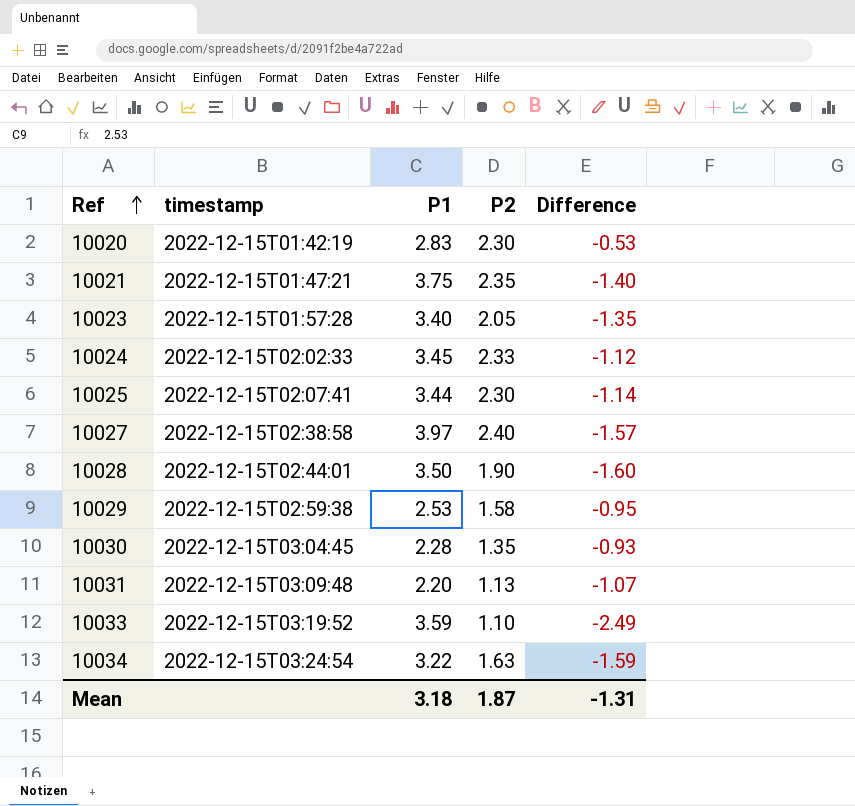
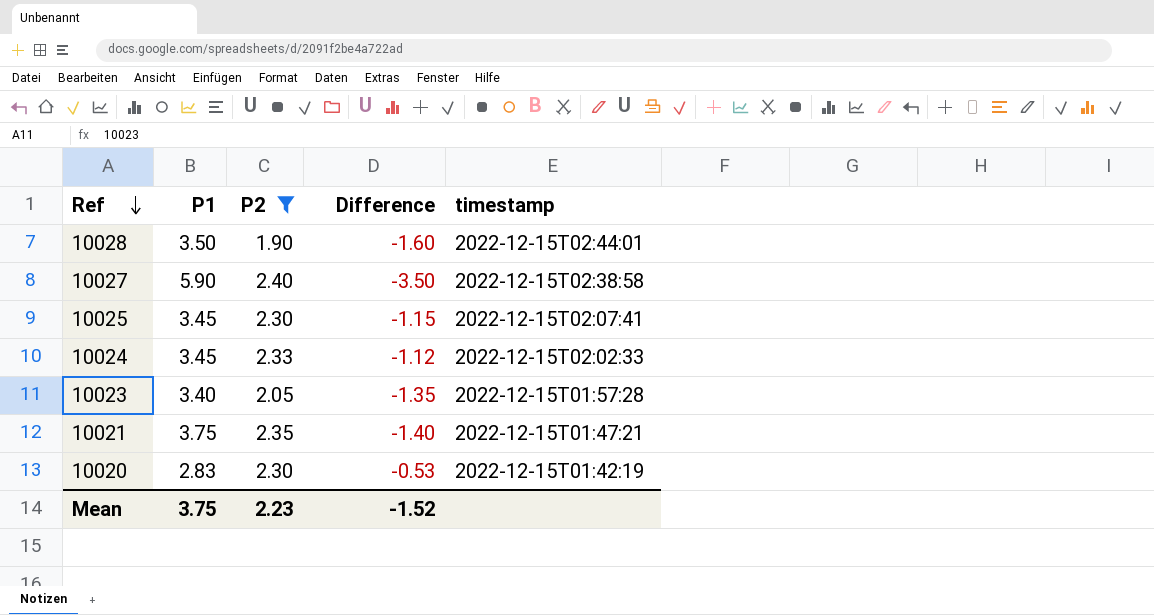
filter: none -> P2 >= 1.90
row order: Ref ascending -> Ref descending
column timestamp | position: 2 -> 5
10027 | P1: 3.97 -> 5.90
10027 | Difference: -1.57 -> -3.50
10025 | P1: 3.44 -> 3.45
10025 | Difference: -1.14 -> -1.15
Mean | P1: 3.18 -> 3.75
Mean | P2: 1.87 -> 2.23
Mean | Difference: -1.31 -> -1.52

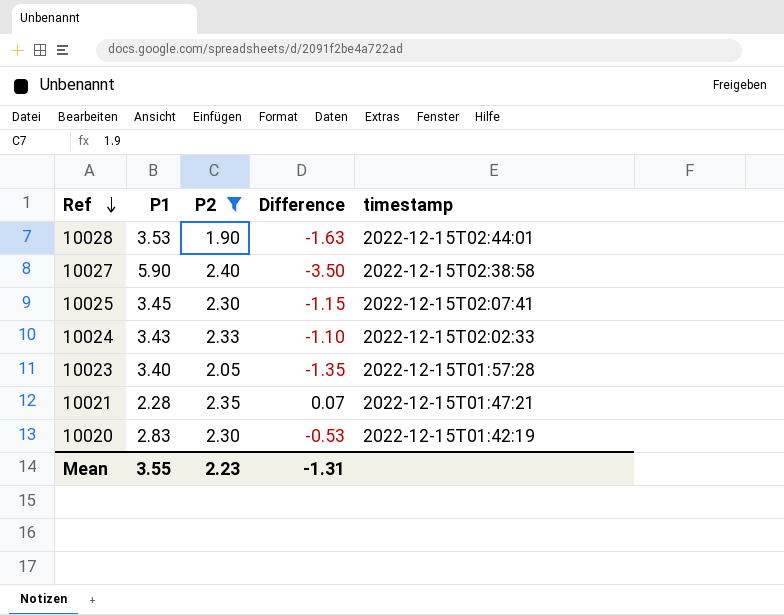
10028 | P1: 3.50 -> 3.53
10028 | Difference: -1.60 -> -1.63
10024 | P1: 3.45 -> 3.43
10024 | Difference: -1.12 -> -1.10
10021 | P1: 3.75 -> 2.28
10021 | Difference: -1.40 -> 0.07
Mean | P1: 3.75 -> 3.55
Mean | Difference: -1.52 -> -1.31

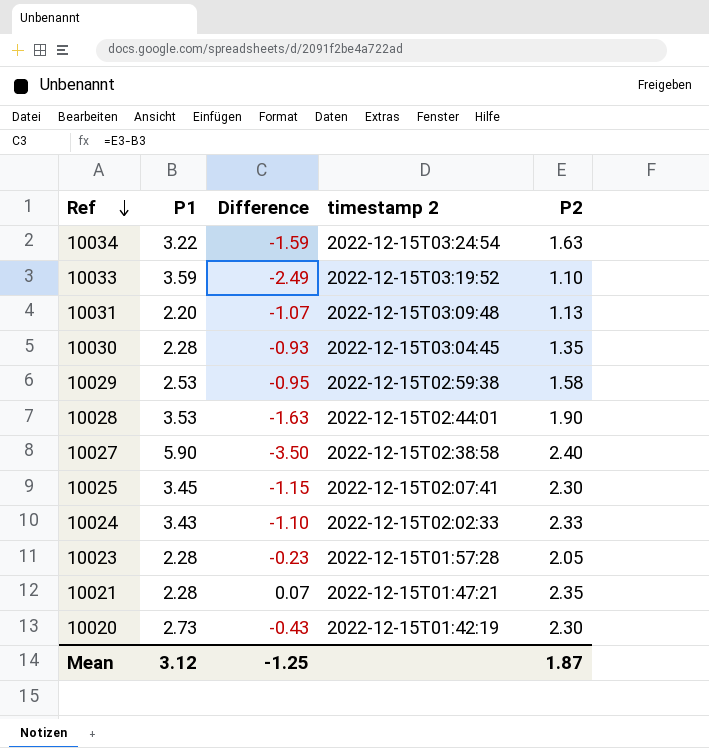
filter: P2 >= 1.90 -> none
column name: timestamp -> timestamp 2
column P2 | position: 3 -> 5
10023 | P1: 3.40 -> 2.28
10023 | Difference: -1.35 -> -0.23
10020 | P1: 2.83 -> 2.73
10020 | Difference: -0.53 -> -0.43
Mean | P1: 3.55 -> 3.12
Mean | Difference: -1.31 -> -1.25
Mean | P2: 2.23 -> 1.87

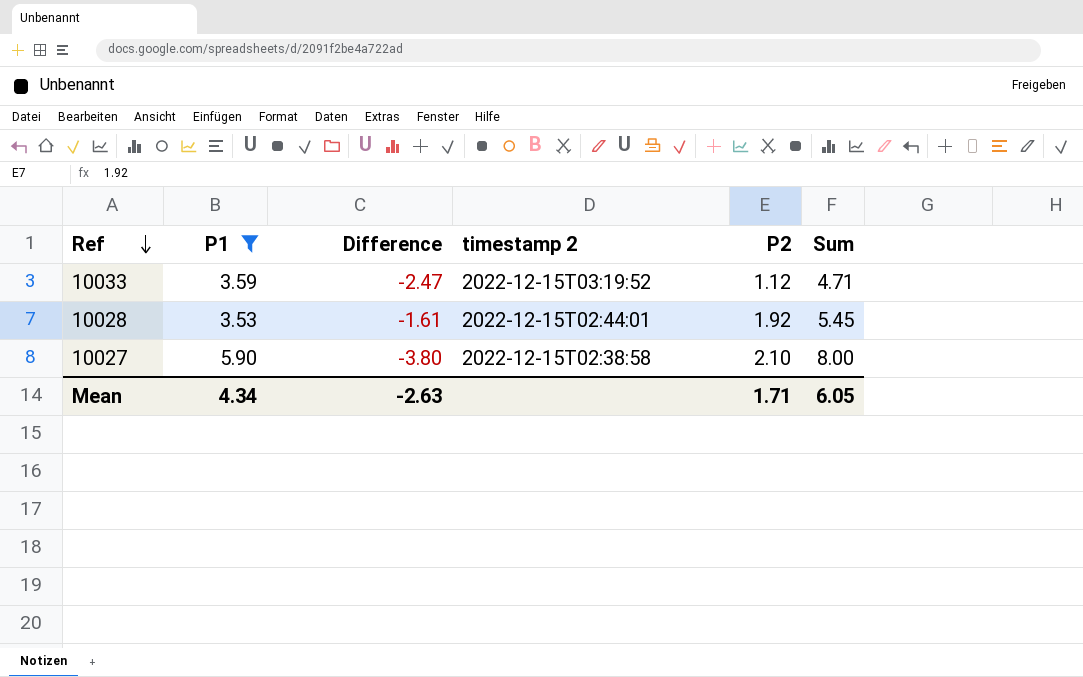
filter: none -> P1 >= 3.53
column Sum | formula: none -> [P1] + [P2]
10033 | Difference: -2.49 -> -2.47
10033 | P2: 1.10 -> 1.12
10028 | Difference: -1.63 -> -1.61
10028 | P2: 1.90 -> 1.92
10027 | Difference: -3.50 -> -3.80
10027 | P2: 2.40 -> 2.10
Mean | P1: 3.12 -> 4.34
Mean | Difference: -1.25 -> -2.63
Mean | P2: 1.87 -> 1.71

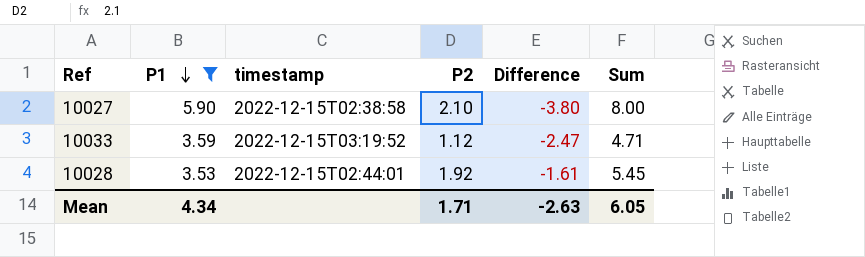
row order: Ref descending -> P1 descending
column name: timestamp 2 -> timestamp
column Difference | position: 3 -> 5

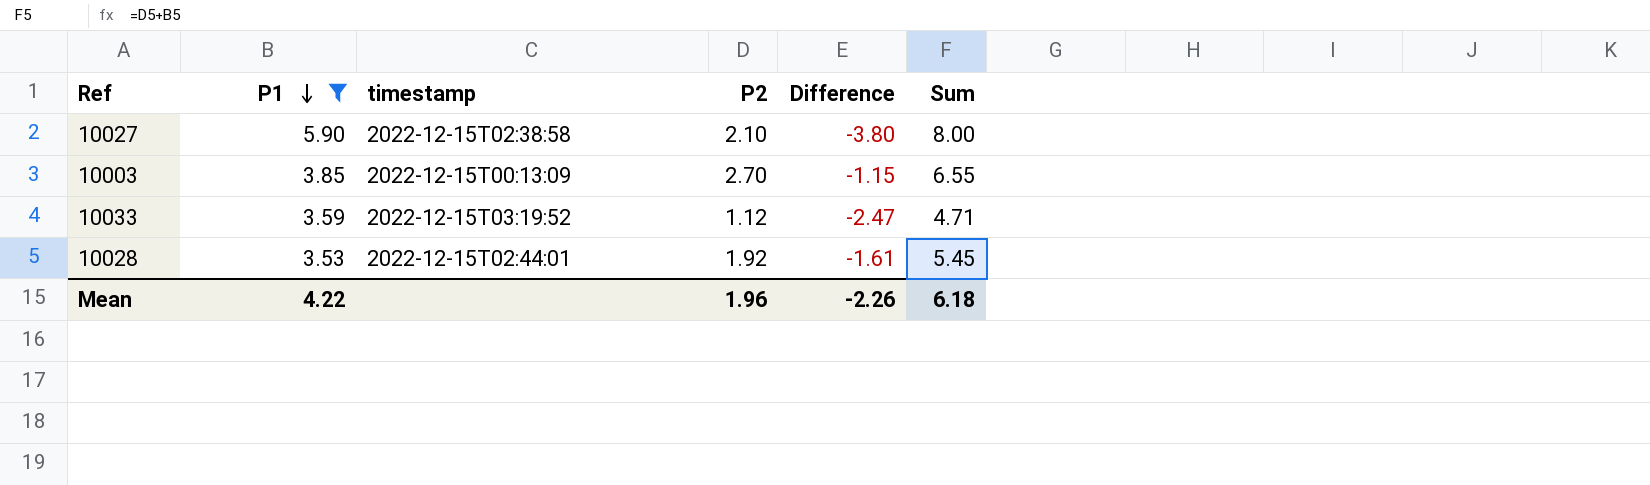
row 10003: none -> 3.85 | 2022-12-15T00:13:09 | 2.70 | -1.15 | 6.55
Mean | P1: 4.34 -> 4.22
Mean | P2: 1.71 -> 1.96
Mean | Difference: -2.63 -> -2.26
Mean | Sum: 6.05 -> 6.18

